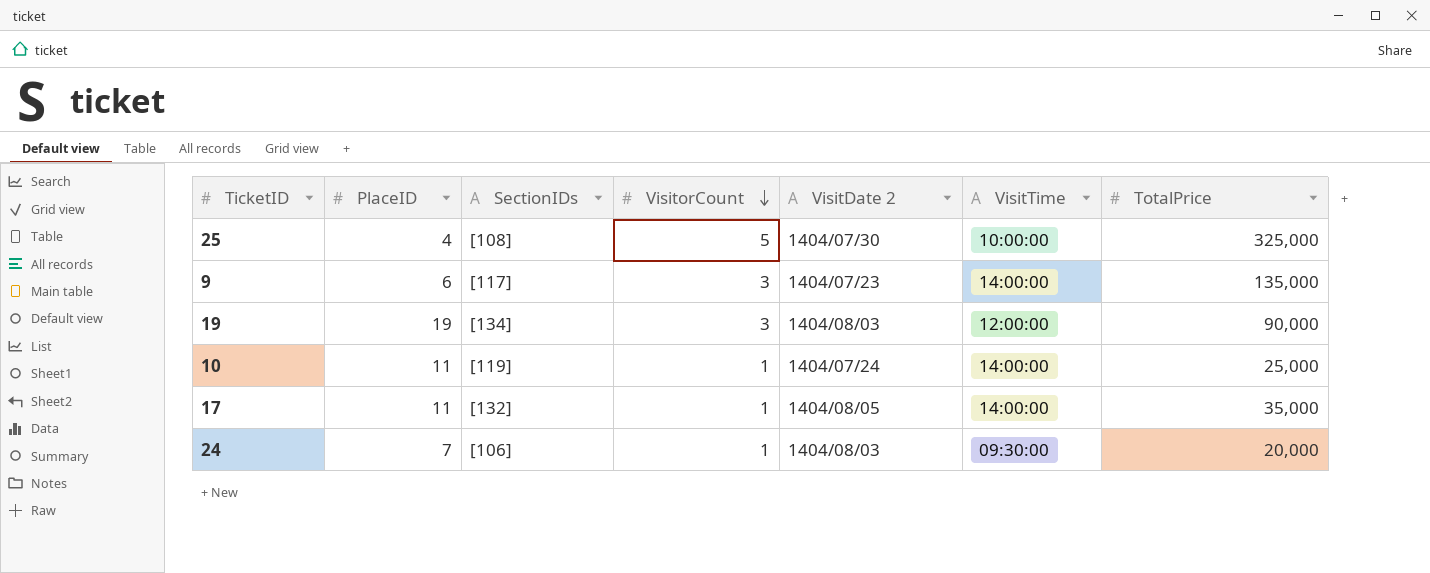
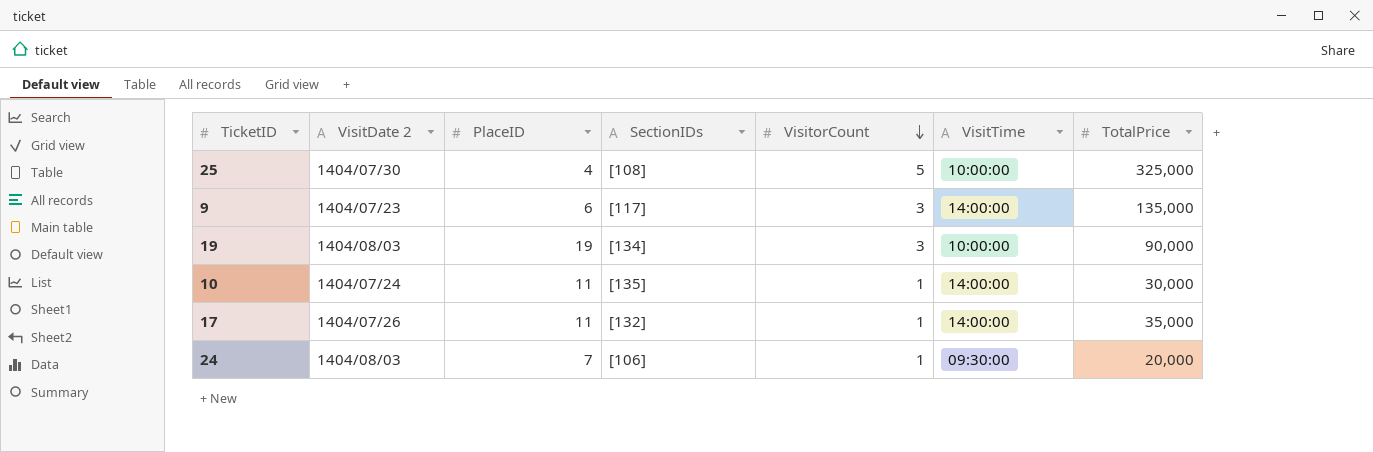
column VisitDate 2 | position: 5 -> 2
19 | VisitTime: 12:00:00 -> 10:00:00
10 | SectionIDs: [119] -> [135]
10 | TotalPrice: 25,000 -> 30,000
17 | VisitDate 2: 1404/08/05 -> 1404/07/26

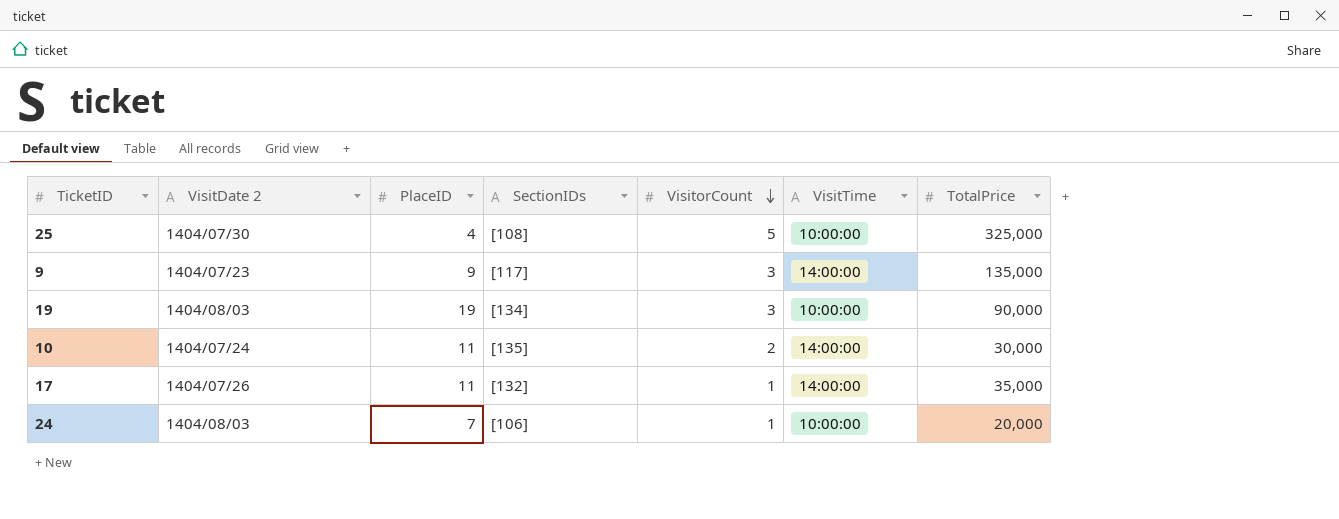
9 | PlaceID: 6 -> 9
10 | VisitorCount: 1 -> 2
24 | VisitTime: 09:30:00 -> 10:00:00

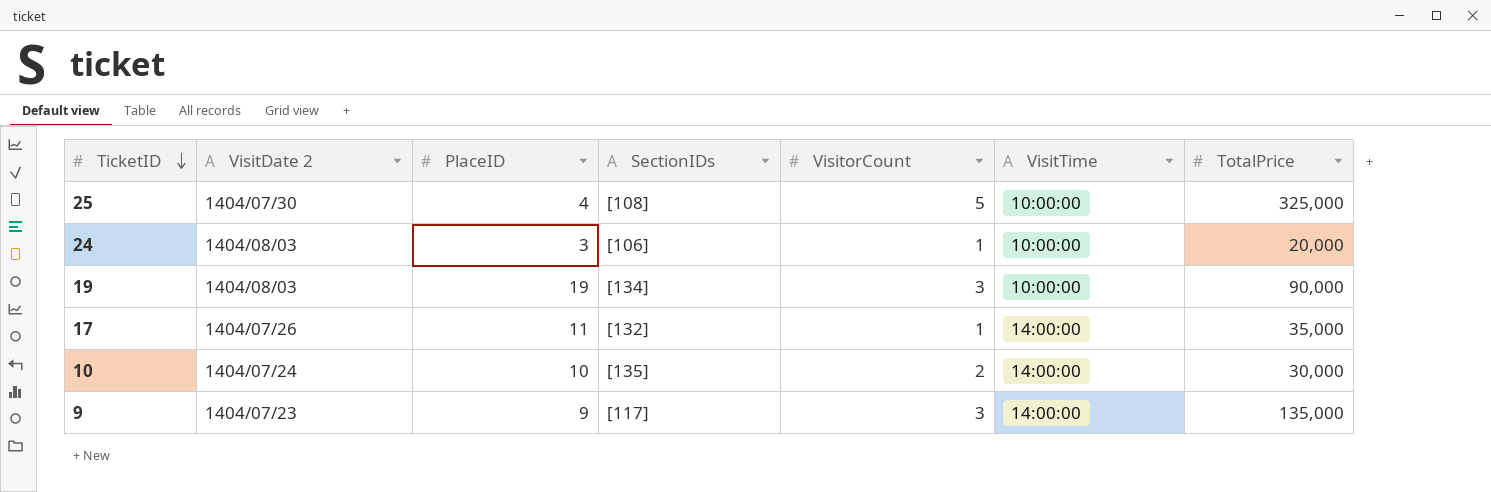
row order: VisitorCount descending -> TicketID descending
24 | PlaceID: 7 -> 3
10 | PlaceID: 11 -> 10

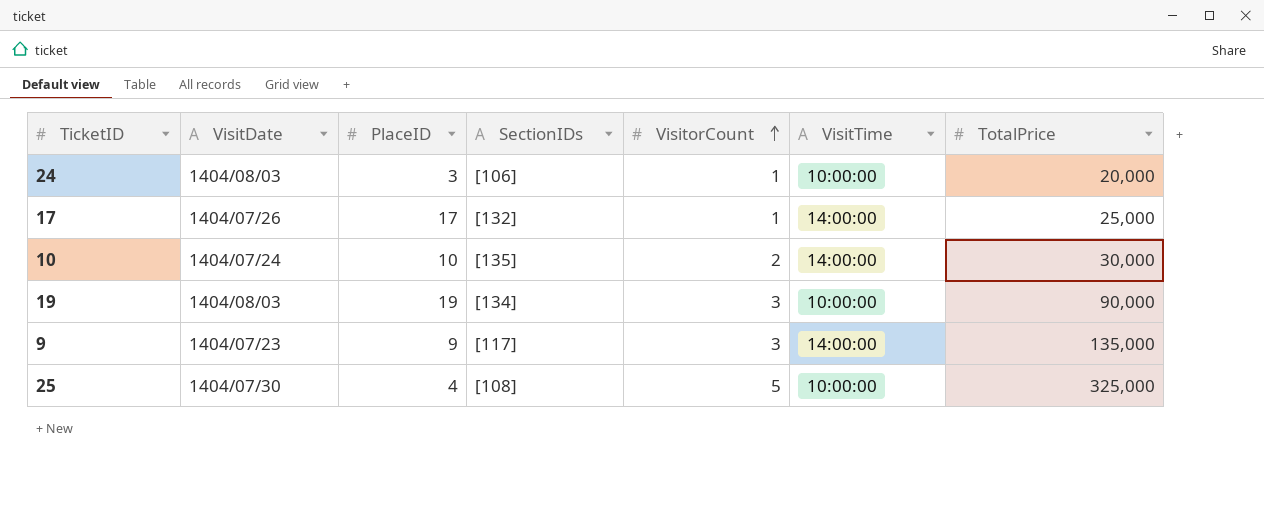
row order: TicketID descending -> VisitorCount ascending
column name: VisitDate 2 -> VisitDate
17 | PlaceID: 11 -> 17
17 | TotalPrice: 35,000 -> 25,000

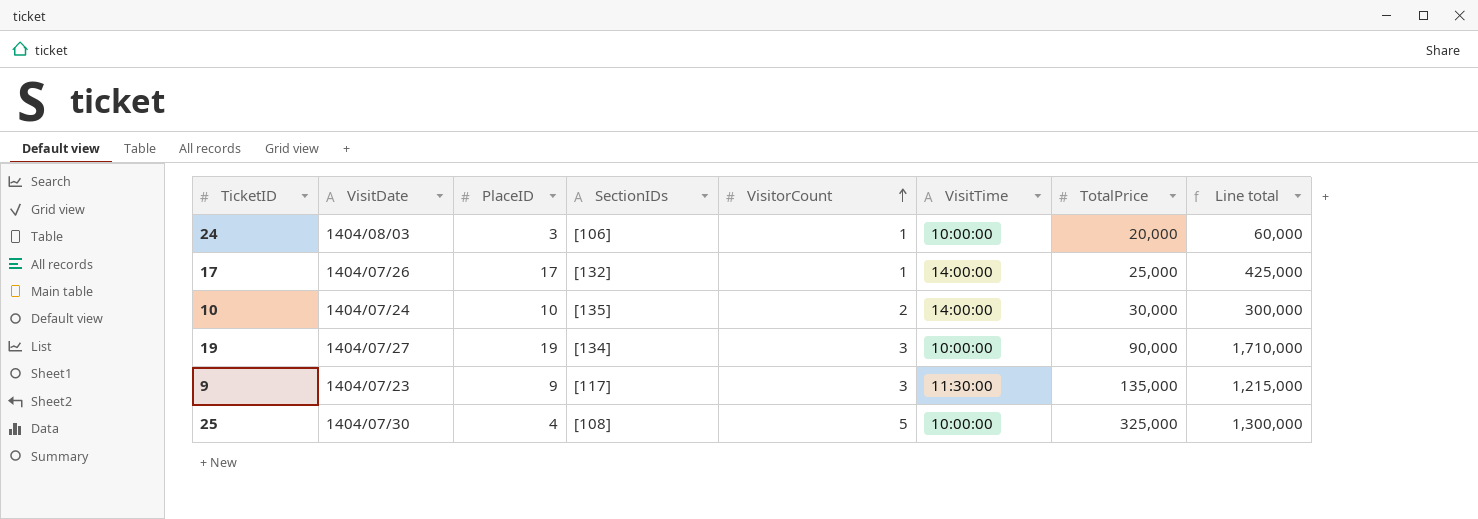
column Line total | formula: none -> [PlaceID] * [TotalPrice]
19 | VisitDate: 1404/08/03 -> 1404/07/27
9 | VisitTime: 14:00:00 -> 11:30:00

